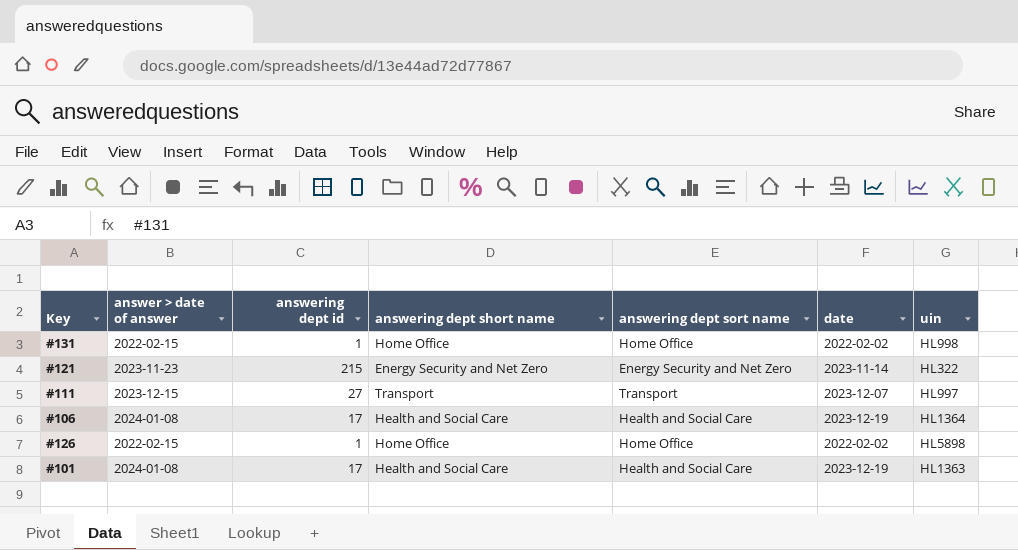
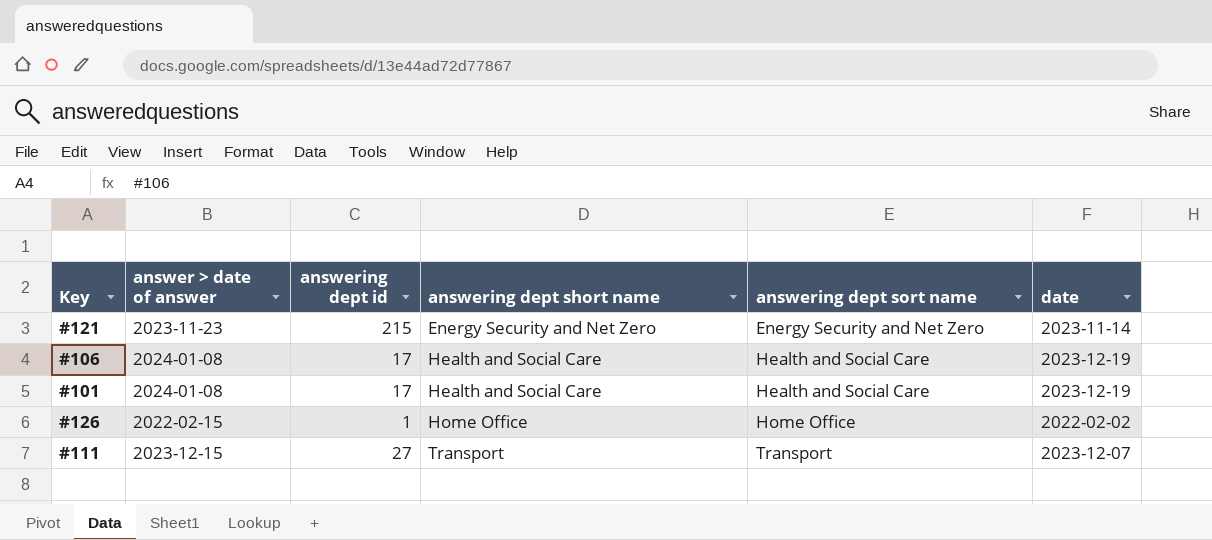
row order: none -> answering dept short name ascending
column uin | position: 7 -> none
row #131: 2022-02-15 | 1 | Home Office | Home Office | 2022-02-02 | HL998 -> none

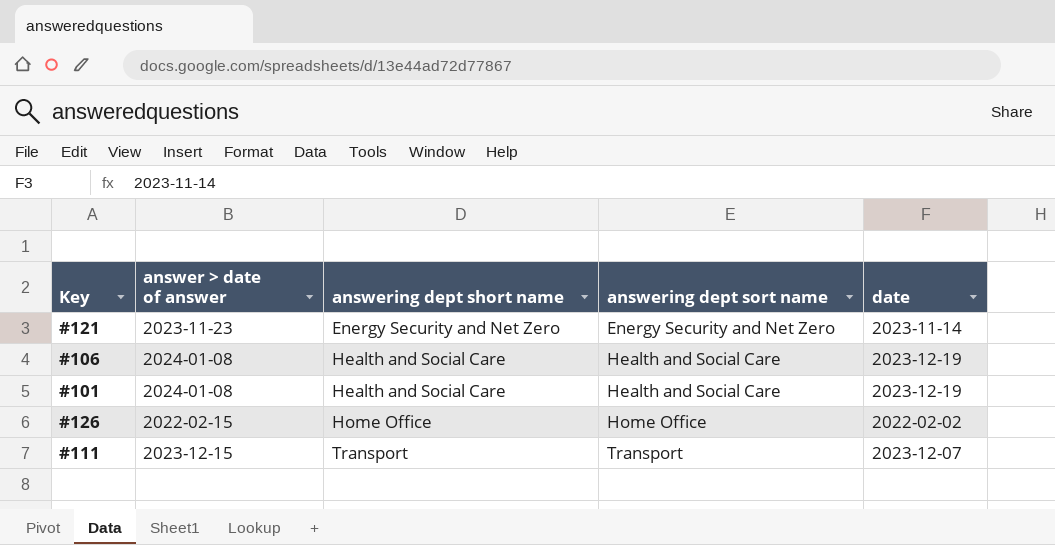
column answering dept id | position: 3 -> none

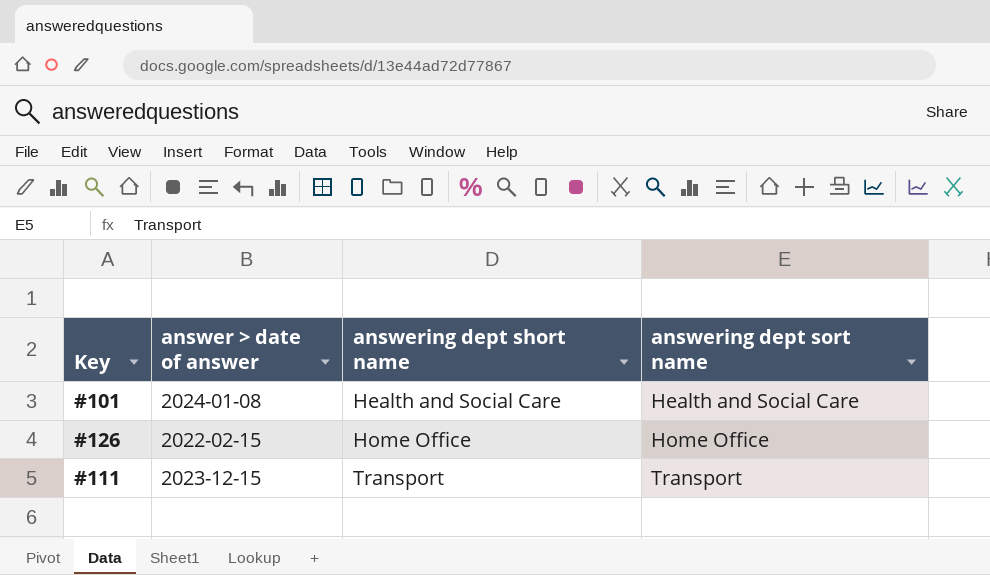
column date | position: 5 -> none
row #121: 2023-11-23 | Energy Security and Net Zero | Energy Security and Net Zero | 2023-11-14 -> none
row #106: 2024-01-08 | Health and Social Care | Health and Social Care | 2023-12-19 -> none

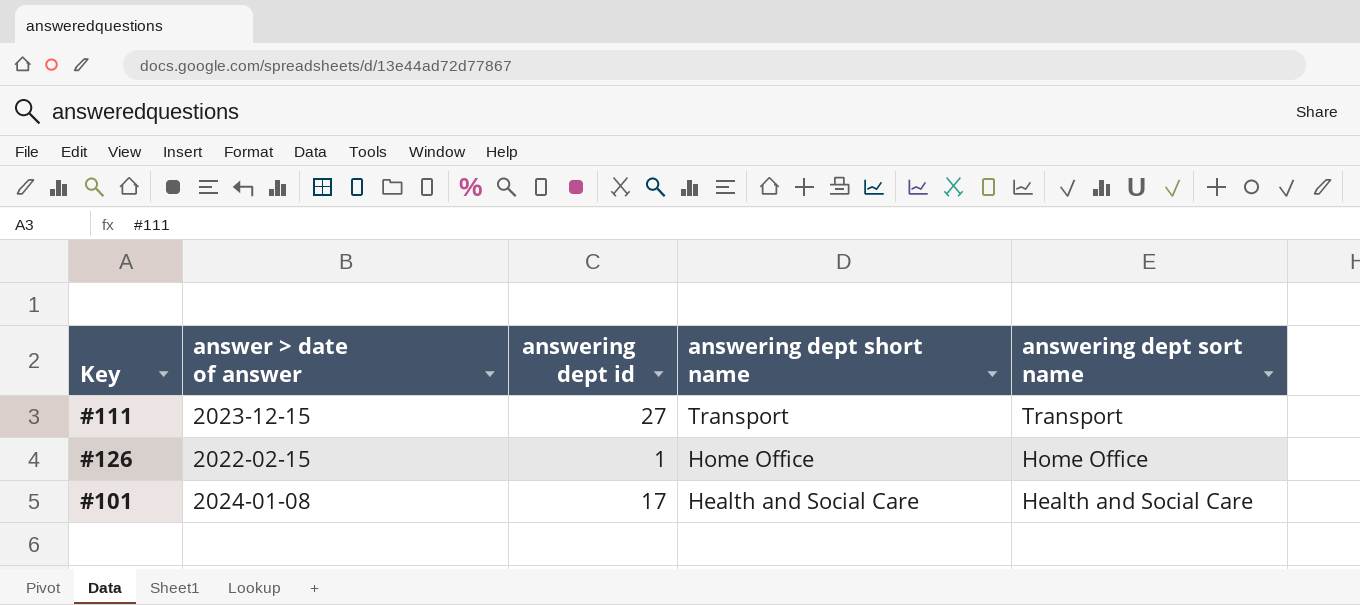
row order: answering dept short name ascending -> answering dept short name descending
column answering dept id | position: none -> 3

